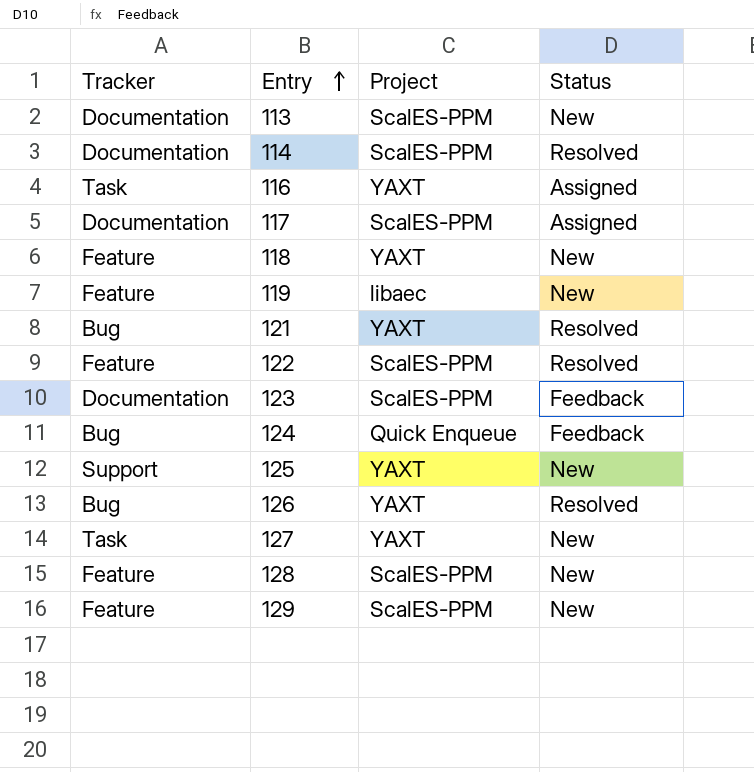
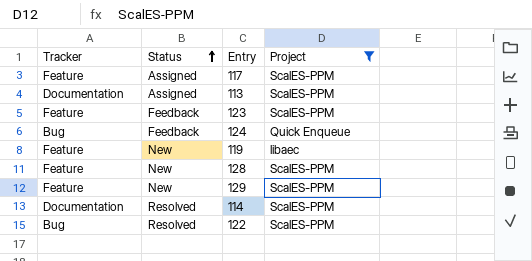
filter: none -> Project != YAXT
row order: Entry ascending -> Status ascending
column Status | position: 4 -> 2
117 | Tracker: Documentation -> Feature
113 | Status: New -> Assigned
123 | Tracker: Documentation -> Feature
122 | Tracker: Feature -> Bug

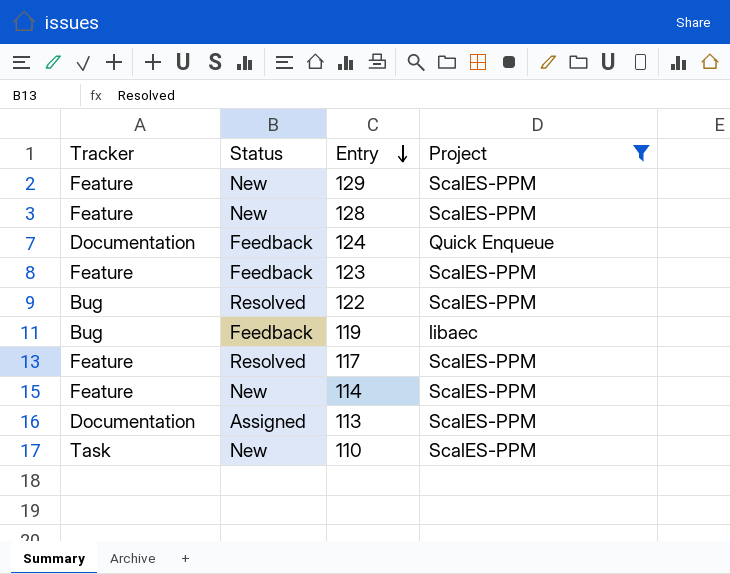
row order: Status ascending -> Entry descending
124 | Tracker: Bug -> Documentation
119 | Tracker: Feature -> Bug
119 | Status: New -> Feedback
117 | Status: Assigned -> Resolved
114 | Tracker: Documentation -> Feature
114 | Status: Resolved -> New
row 110: none -> Task | New | ScalES-PPM

